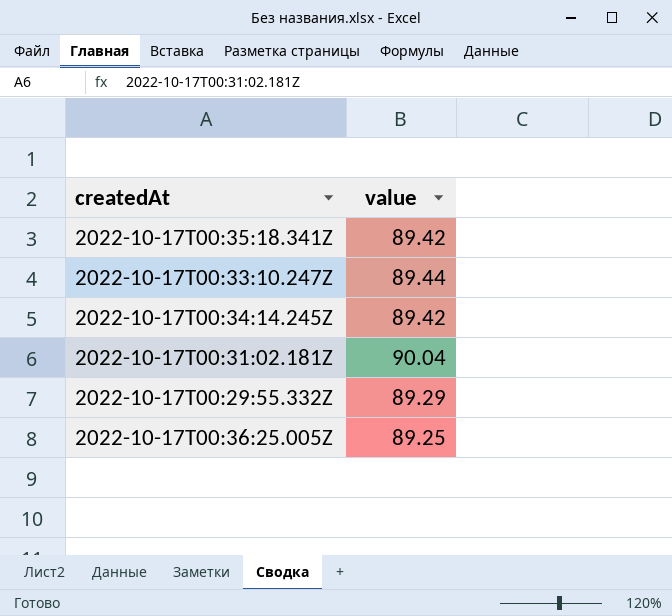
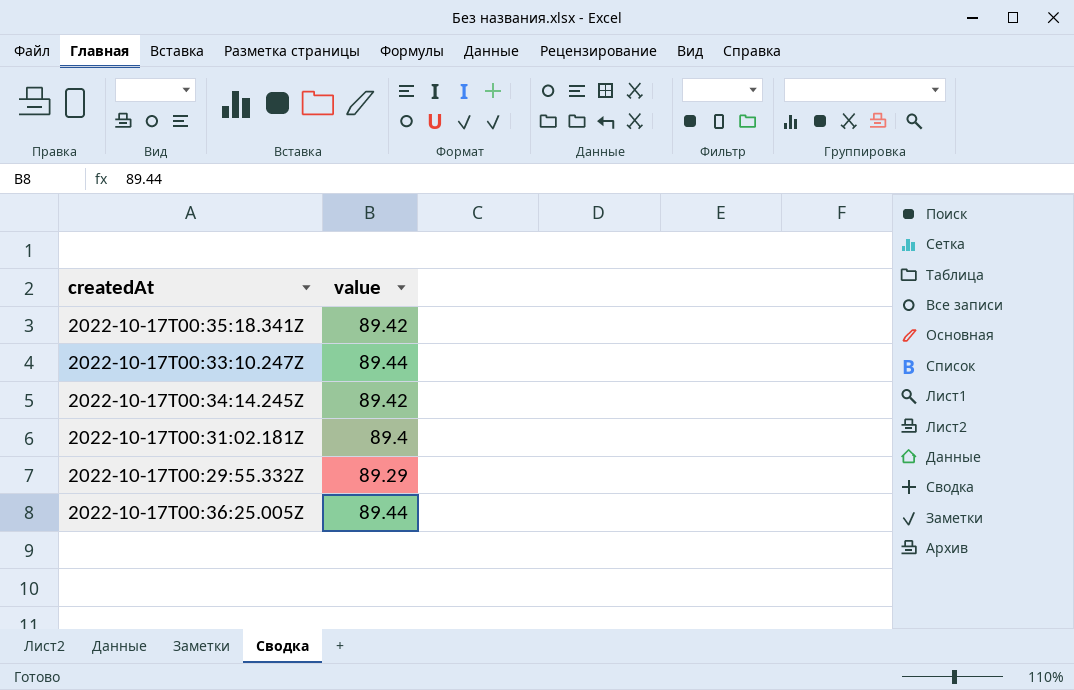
2022-10-17T00:31:02.181Z | value: 90.04 -> 89.4
2022-10-17T00:36:25.005Z | value: 89.25 -> 89.44

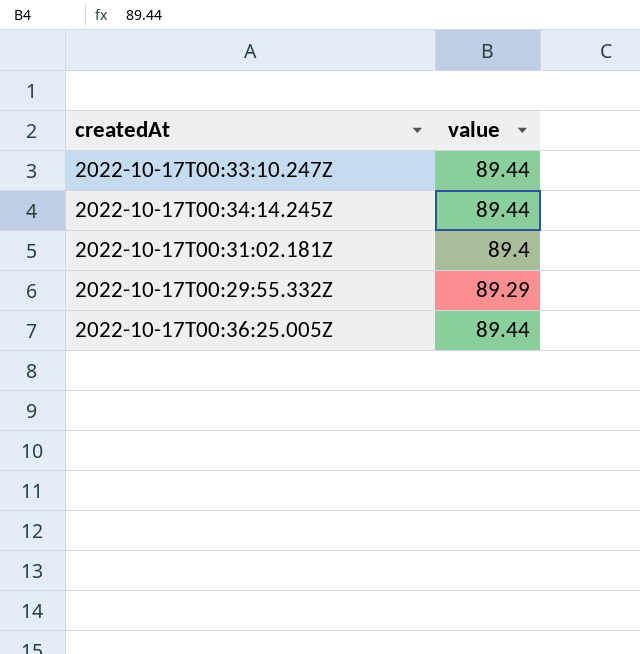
row 2022-10-17T00:35:18.341Z: 89.42 -> none
2022-10-17T00:34:14.245Z | value: 89.42 -> 89.44

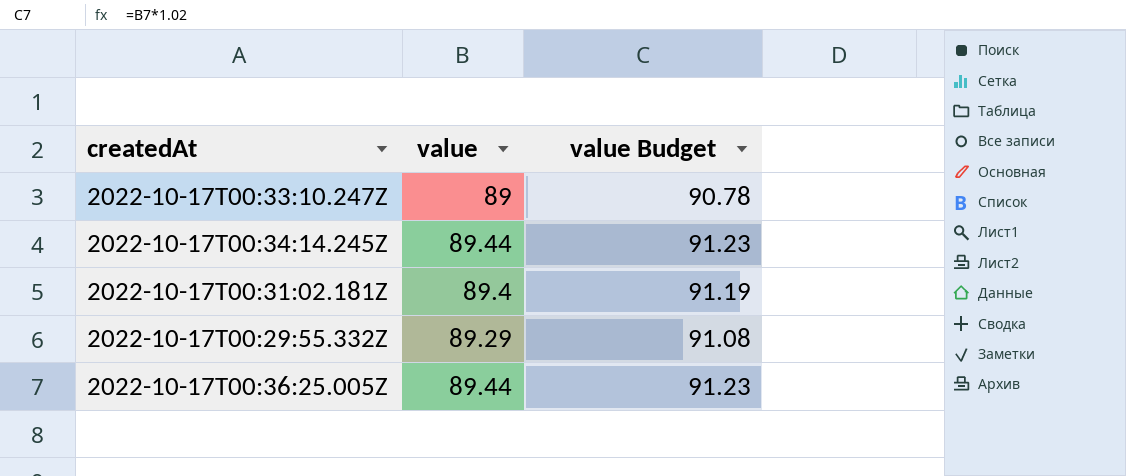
column value Budget | formula: none -> [value] * 1.02
2022-10-17T00:33:10.247Z | value: 89.44 -> 89

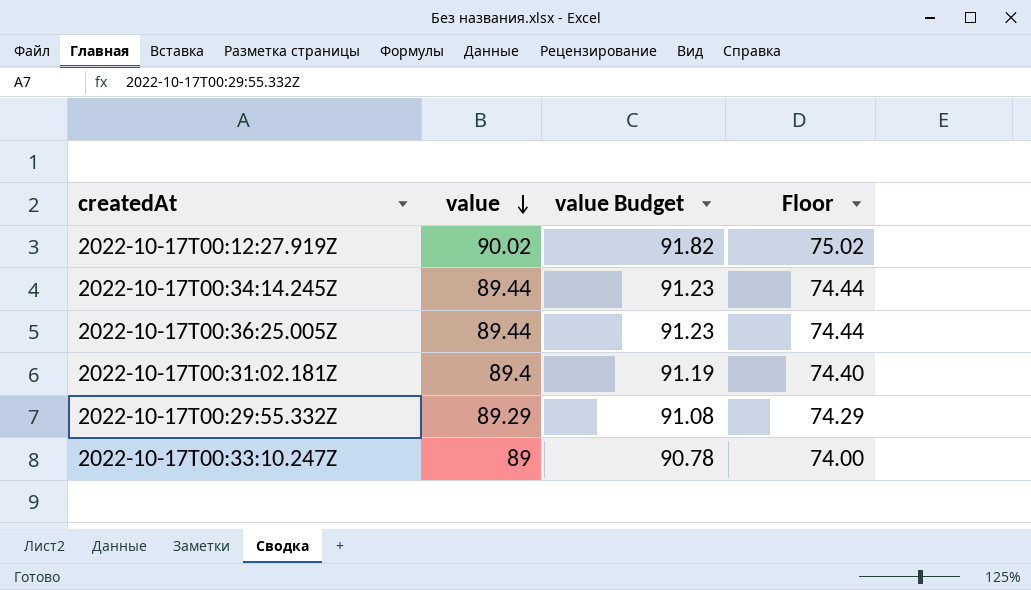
row order: none -> value descending
column Floor | formula: none -> [value] - 15
row 2022-10-17T00:12:27.919Z: none -> 90.02 | 91.82 | 75.02

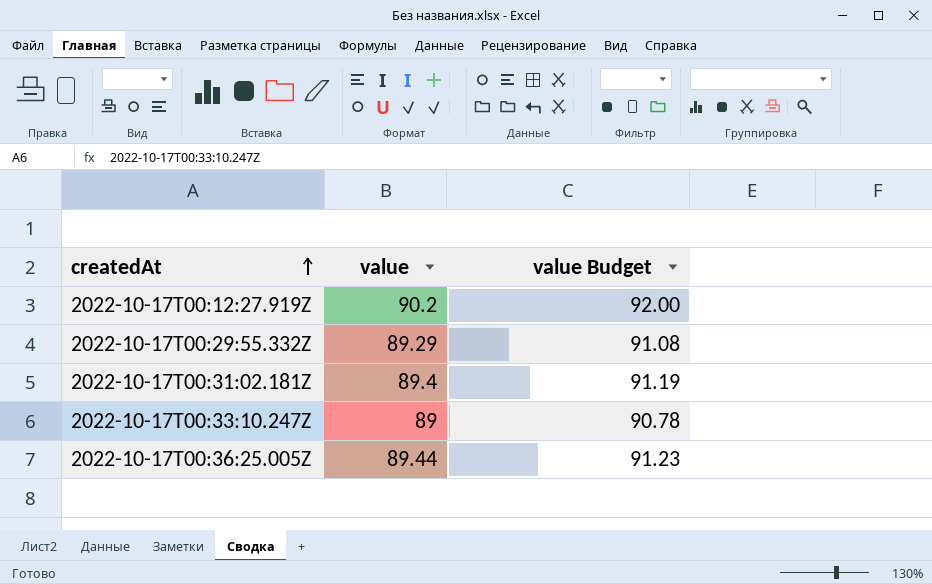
row order: value descending -> createdAt ascending
column Floor | formula: [value] - 15 -> none
row 2022-10-17T00:34:14.245Z: 89.44 | 91.23 | 74.44 -> none
2022-10-17T00:12:27.919Z | value: 90.02 -> 90.2
2022-10-17T00:12:27.919Z | value Budget: 91.82 -> 92.00

